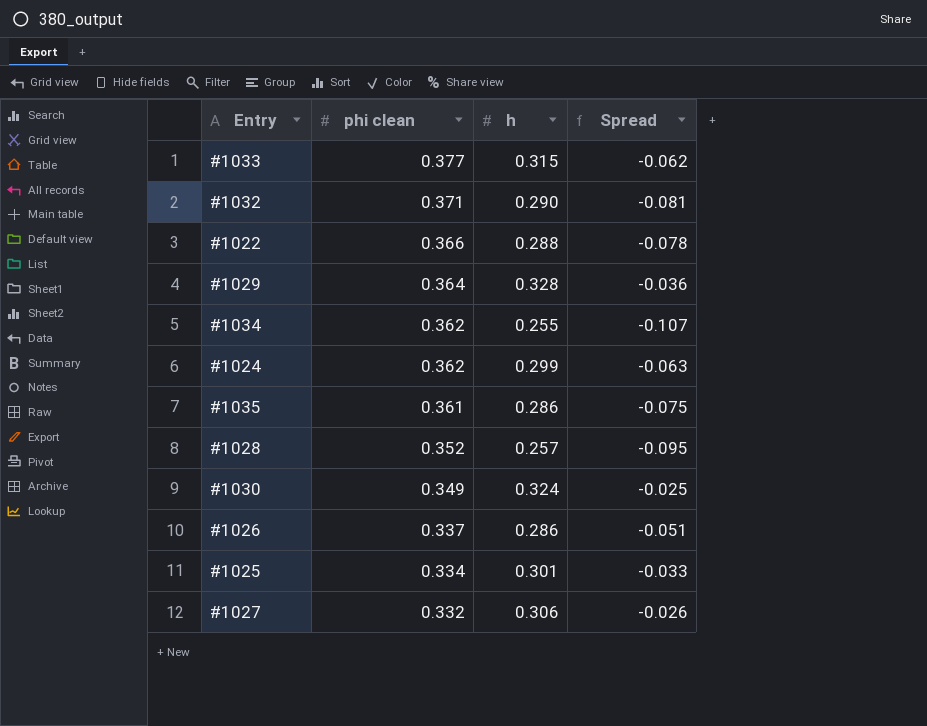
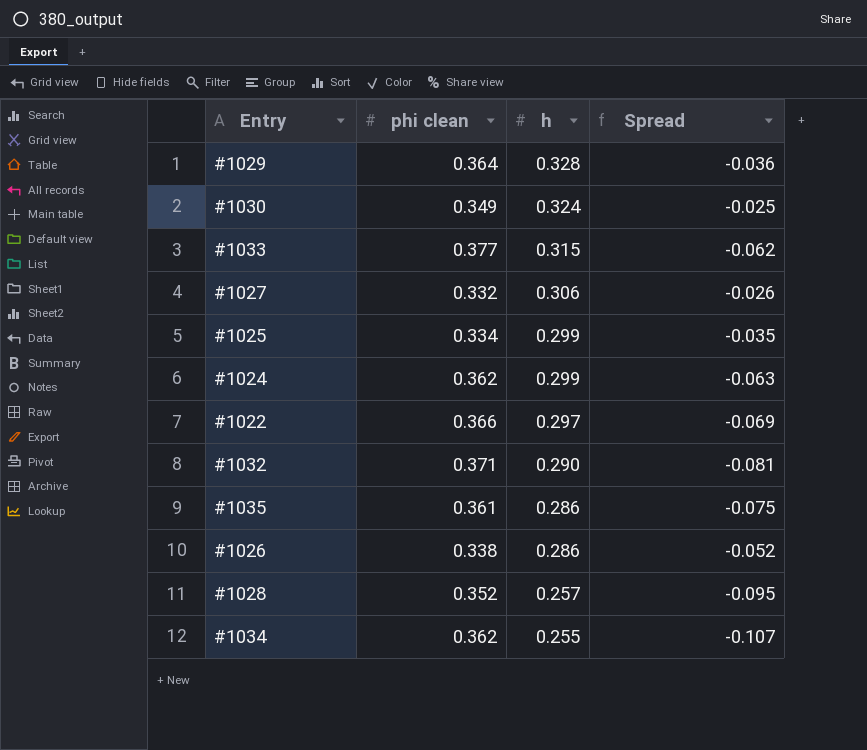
row order: phi clean descending -> h descending
#1025 | h: 0.301 -> 0.299
#1025 | Spread: -0.033 -> -0.035
#1022 | h: 0.288 -> 0.297
#1022 | Spread: -0.078 -> -0.069
#1026 | phi clean: 0.337 -> 0.338
#1026 | Spread: -0.051 -> -0.052

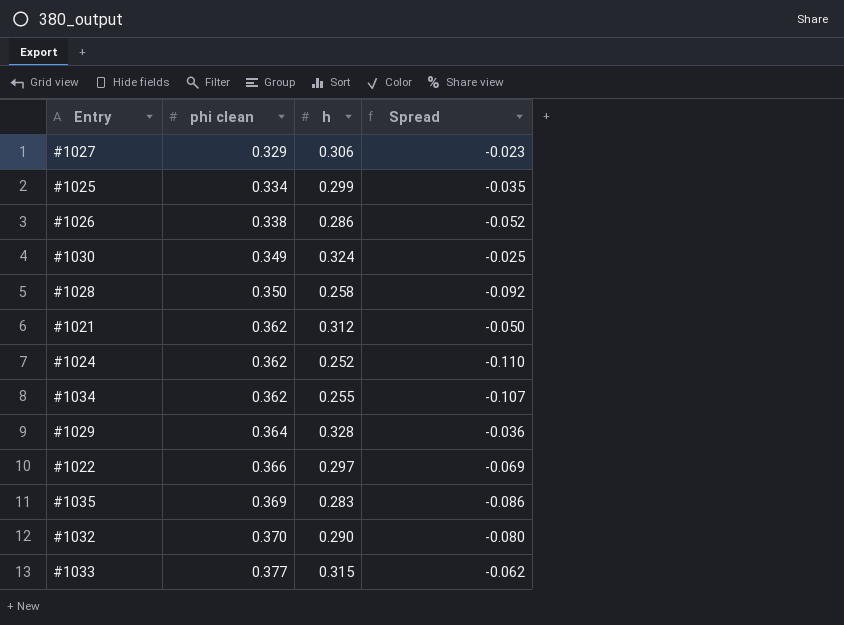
row order: h descending -> phi clean ascending
#1027 | phi clean: 0.332 -> 0.329
#1027 | Spread: -0.026 -> -0.023
#1028 | phi clean: 0.352 -> 0.350
#1028 | h: 0.257 -> 0.258
#1028 | Spread: -0.095 -> -0.092
row #1021: none -> 0.362 | 0.312 | -0.050
#1024 | h: 0.299 -> 0.252
#1024 | Spread: -0.063 -> -0.110
#1035 | phi clean: 0.361 -> 0.369
#1035 | h: 0.286 -> 0.283
#1035 | Spread: -0.075 -> -0.086
#1032 | phi clean: 0.371 -> 0.370
#1032 | Spread: -0.081 -> -0.080

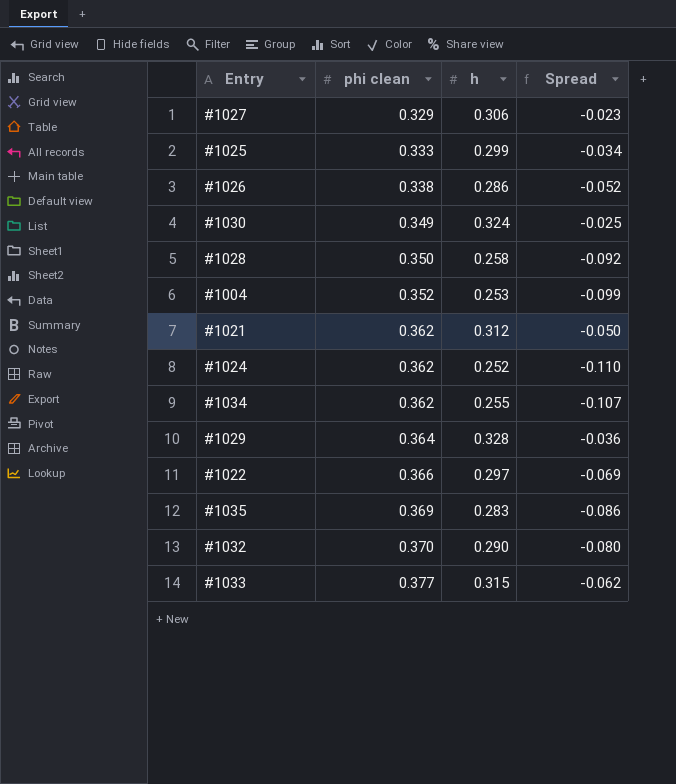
#1025 | phi clean: 0.334 -> 0.333
#1025 | Spread: -0.035 -> -0.034
row #1004: none -> 0.352 | 0.253 | -0.099

